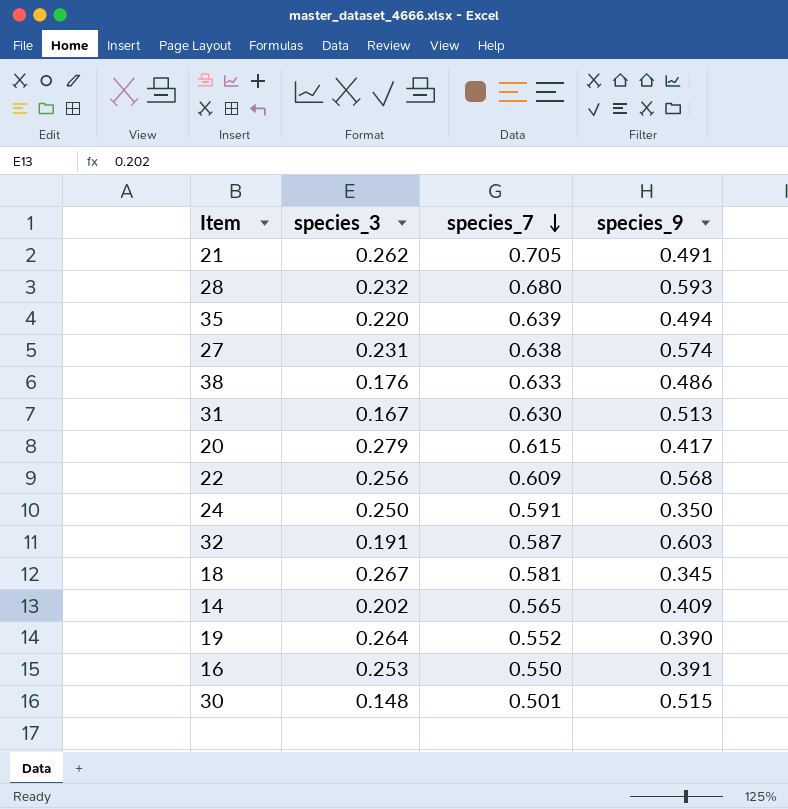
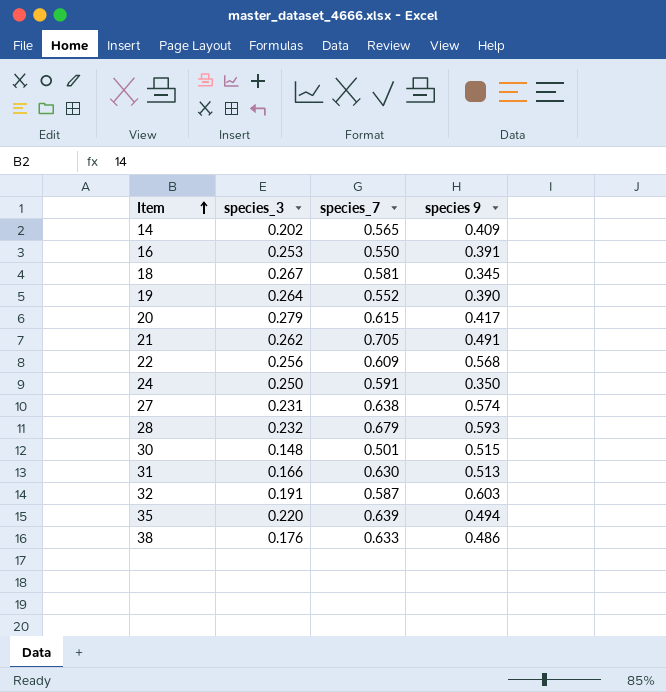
row order: species_7 descending -> Item ascending
column name: species_9 -> species 9
28 | species_7: 0.680 -> 0.679
31 | species_3: 0.167 -> 0.166

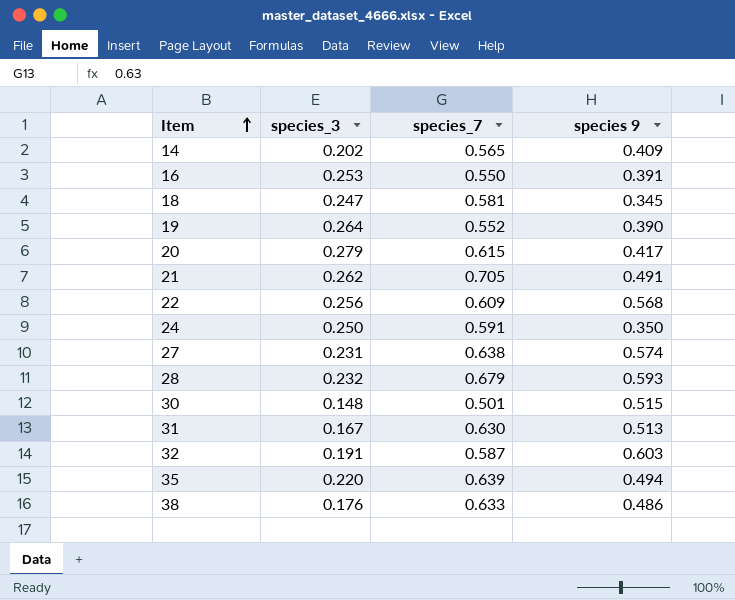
18 | species_3: 0.267 -> 0.247
31 | species_3: 0.166 -> 0.167

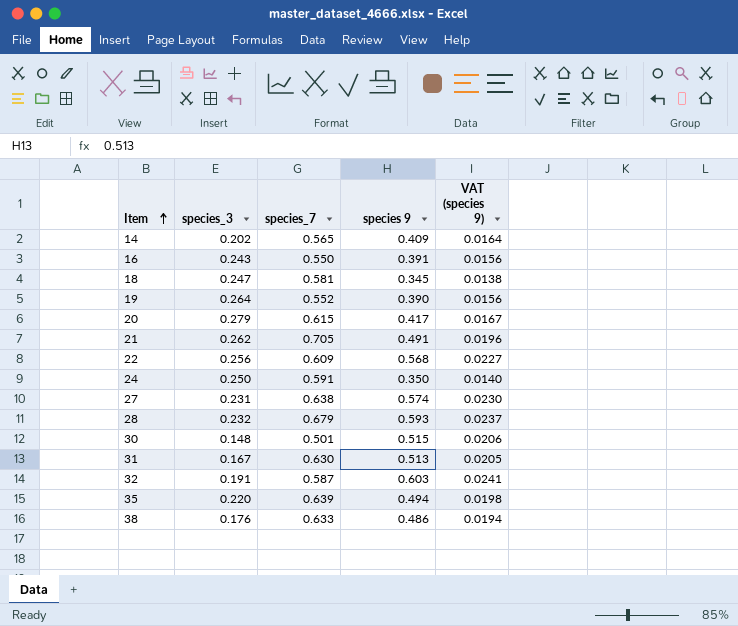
column VAT (species 9) | formula: none -> [species 9] * 0.04
16 | species_3: 0.253 -> 0.243

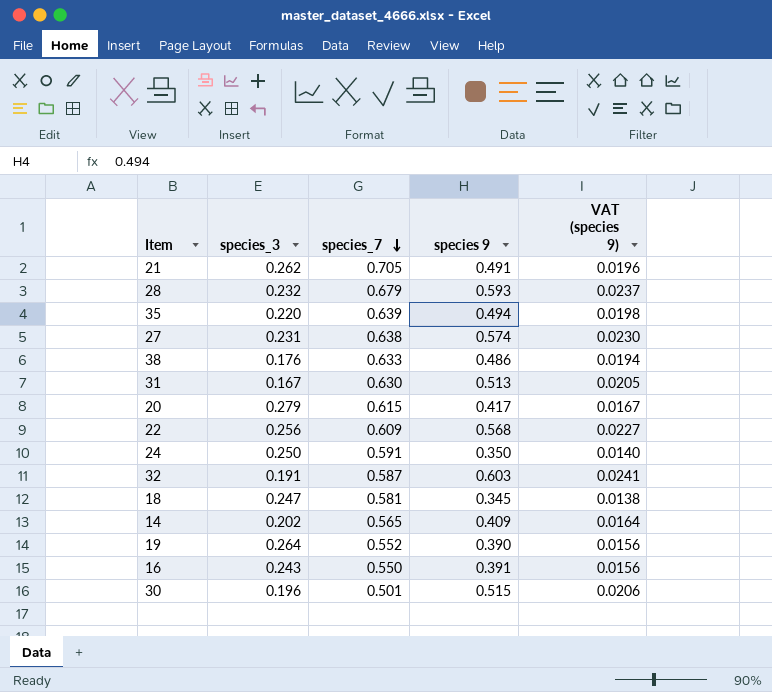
row order: Item ascending -> species_7 descending
30 | species_3: 0.148 -> 0.196

